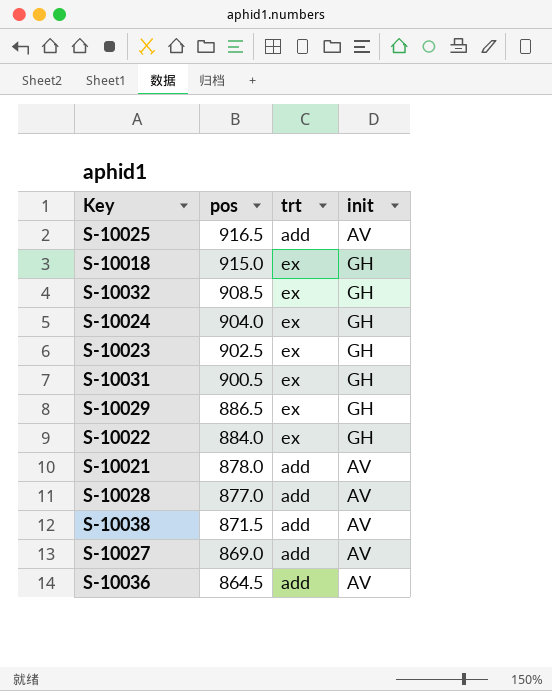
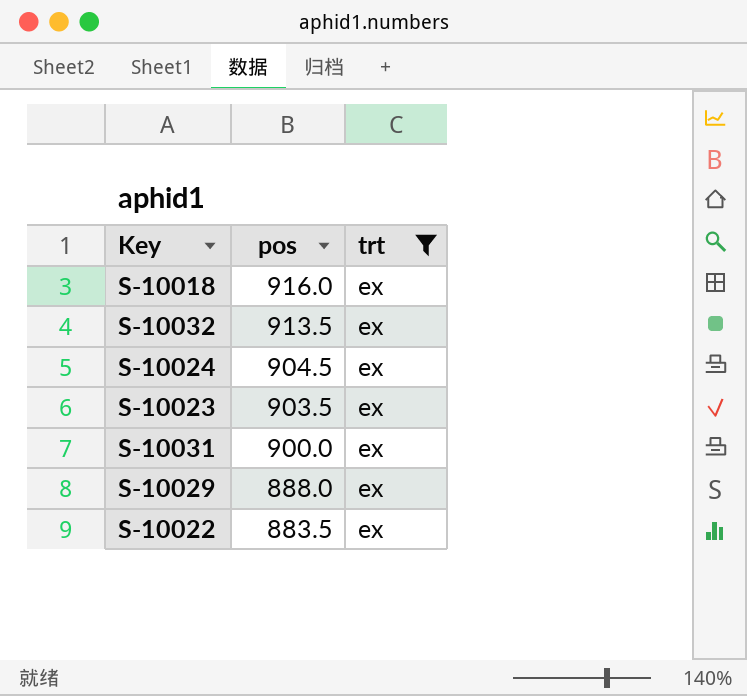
filter: none -> trt = ex
column init | position: 4 -> none
S-10018 | pos: 915.0 -> 916.0
S-10032 | pos: 908.5 -> 913.5
S-10024 | pos: 904.0 -> 904.5
S-10023 | pos: 902.5 -> 903.5
S-10031 | pos: 900.5 -> 900.0
S-10029 | pos: 886.5 -> 888.0
S-10022 | pos: 884.0 -> 883.5

